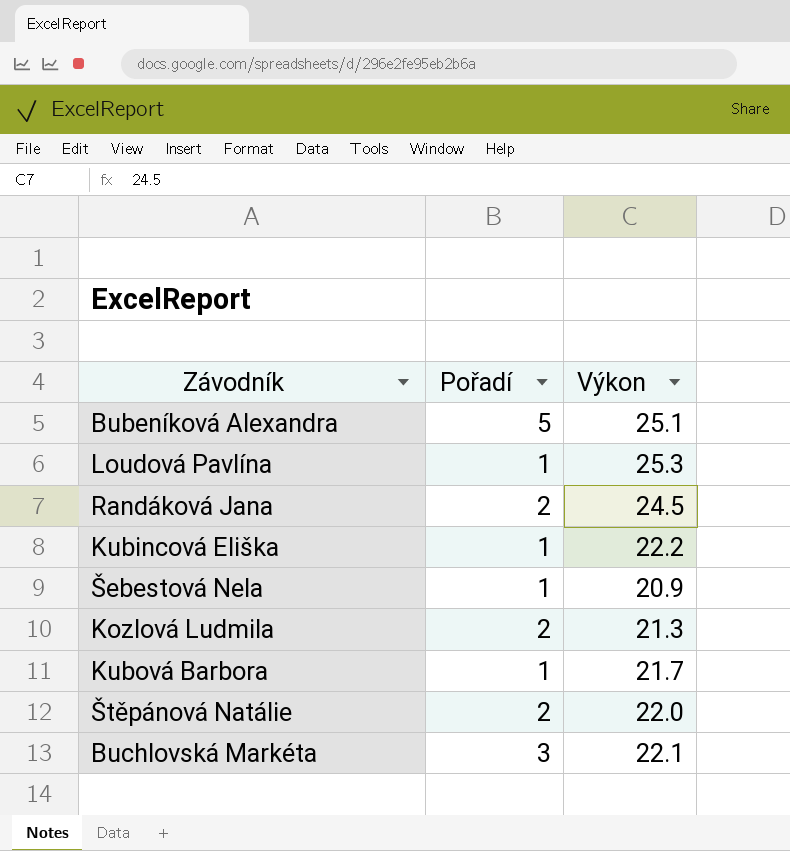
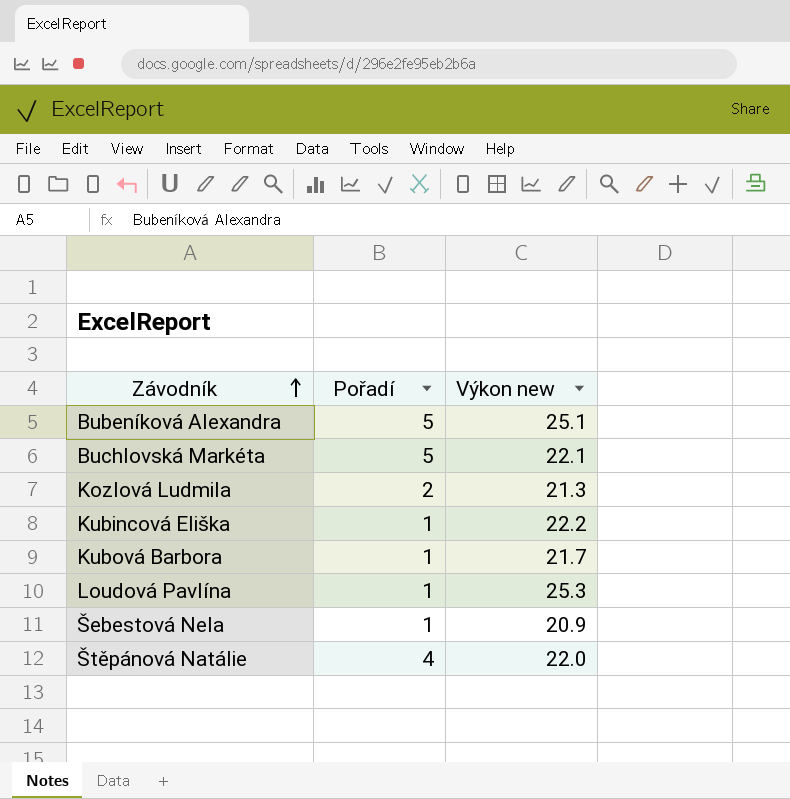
row order: none -> Závodník ascending
column name: Výkon -> Výkon new
row Randáková Jana: 2 | 24.5 -> none
Buchlovská Markéta | Pořadí: 3 -> 5
Štěpánová Natálie | Pořadí: 2 -> 4

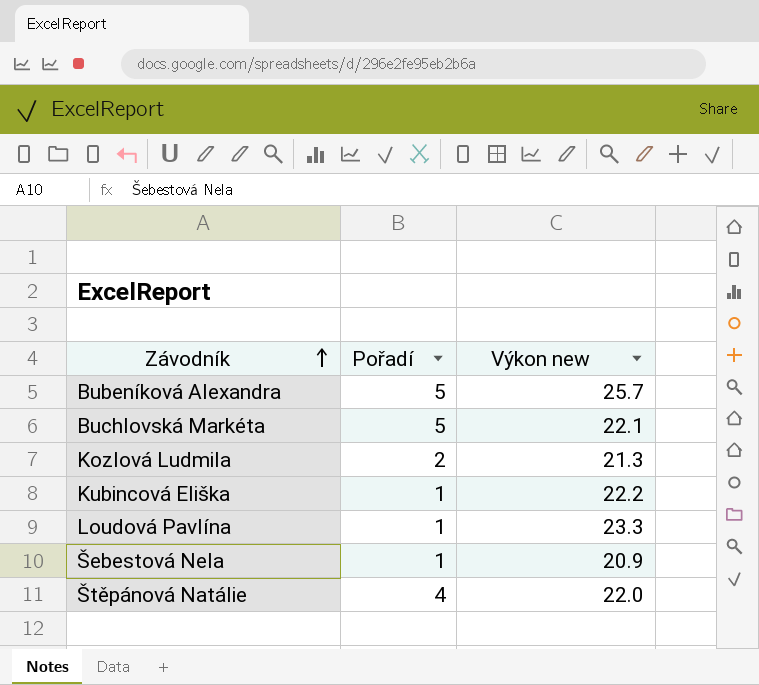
row Kubová Barbora: 1 | 21.7 -> none
Bubeníková Alexandra | Výkon new: 25.1 -> 25.7
Loudová Pavlína | Výkon new: 25.3 -> 23.3

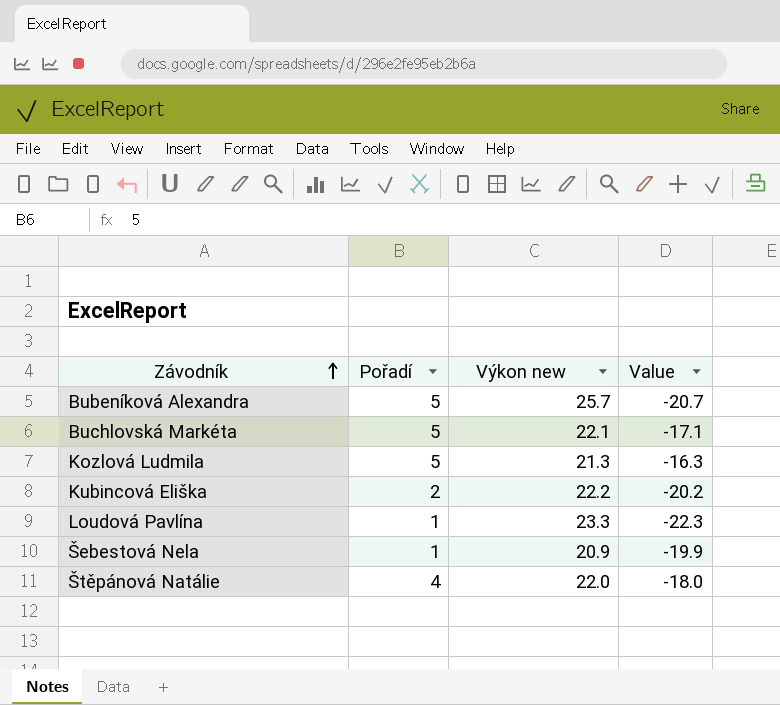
column Value | formula: none -> [Pořadí] - [Výkon new]
Kozlová Ludmila | Pořadí: 2 -> 5
Kubincová Eliška | Pořadí: 1 -> 2

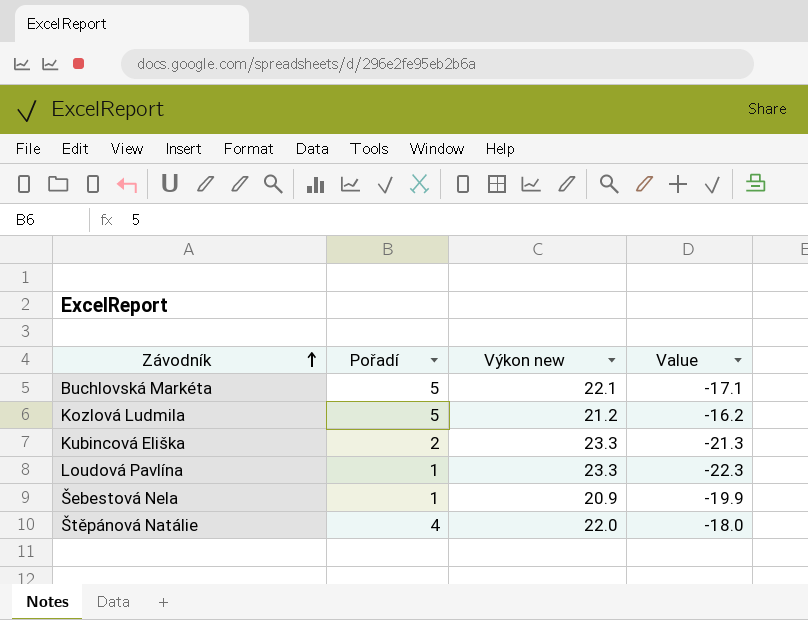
row Bubeníková Alexandra: 5 | 25.7 | -20.7 -> none
Kozlová Ludmila | Výkon new: 21.3 -> 21.2
Kozlová Ludmila | Value: -16.3 -> -16.2
Kubincová Eliška | Výkon new: 22.2 -> 23.3
Kubincová Eliška | Value: -20.2 -> -21.3

